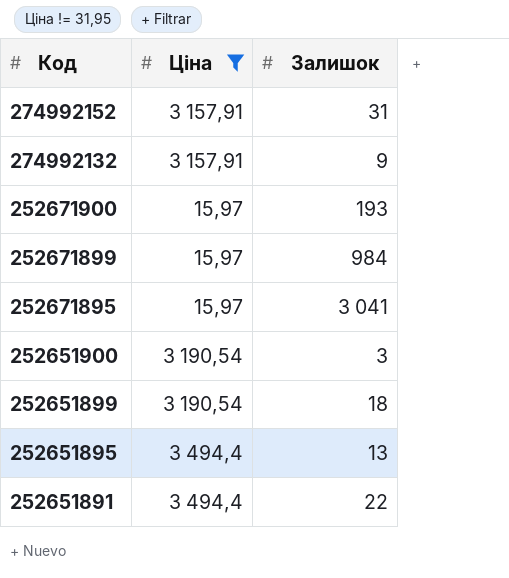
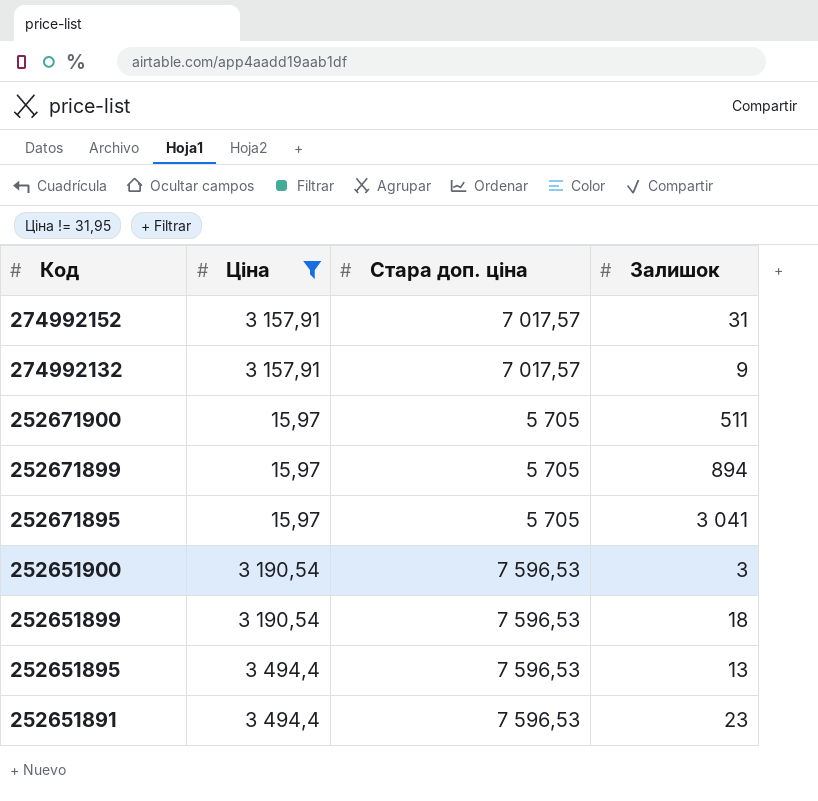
column Стара доп. ціна | position: none -> 3
252671900 | Залишок: 193 -> 511
252671899 | Залишок: 984 -> 894
252651891 | Залишок: 22 -> 23

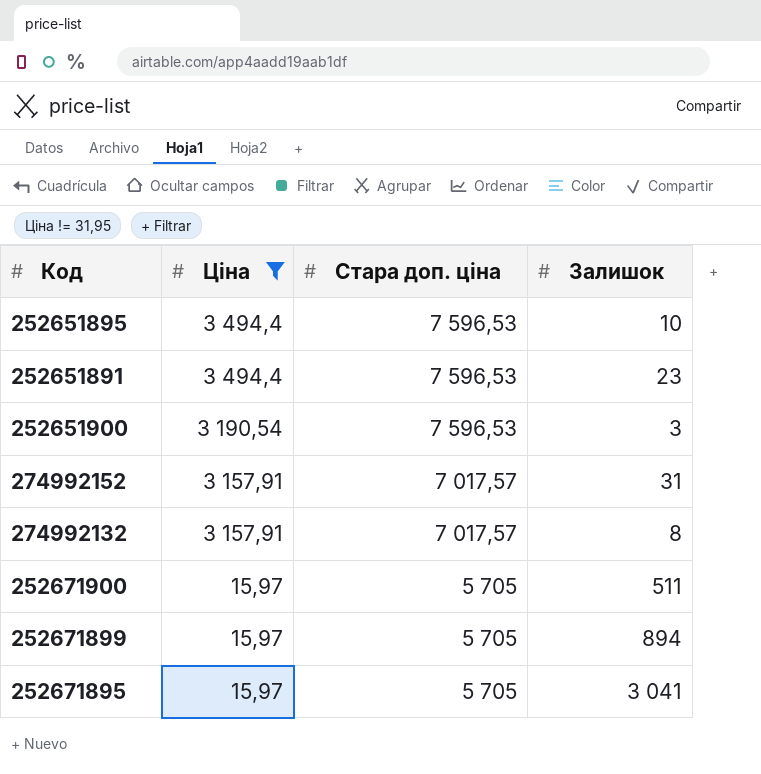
row order: Код descending -> Ціна descending
row 252651899: 3 190,54 | 7 596,53 | 18 -> none
252651895 | Залишок: 13 -> 10
274992132 | Залишок: 9 -> 8

